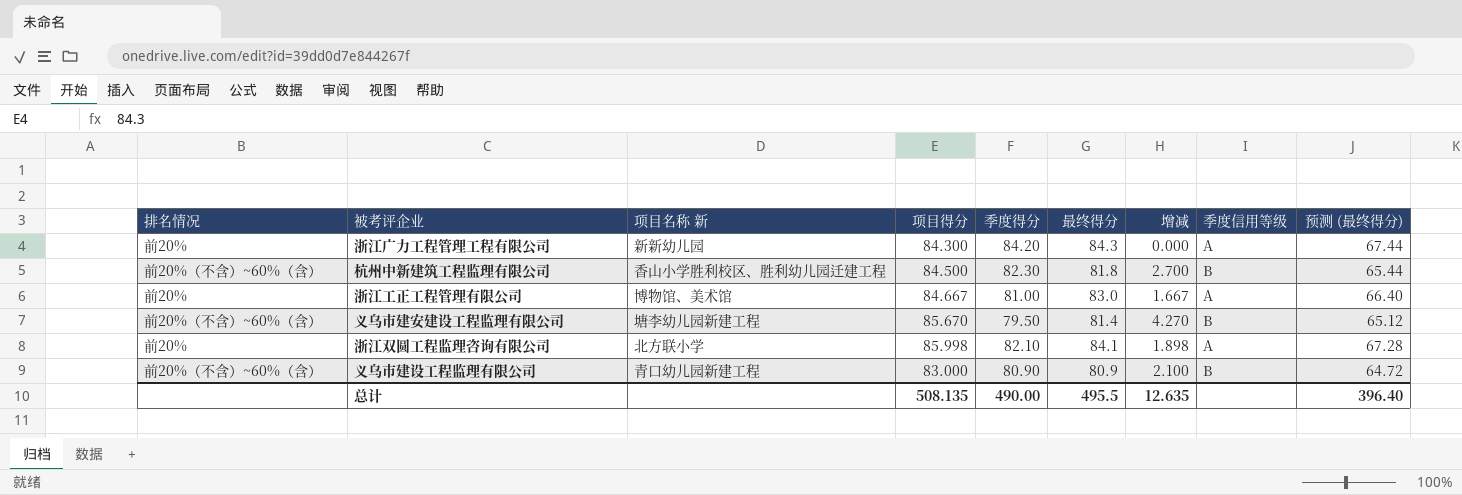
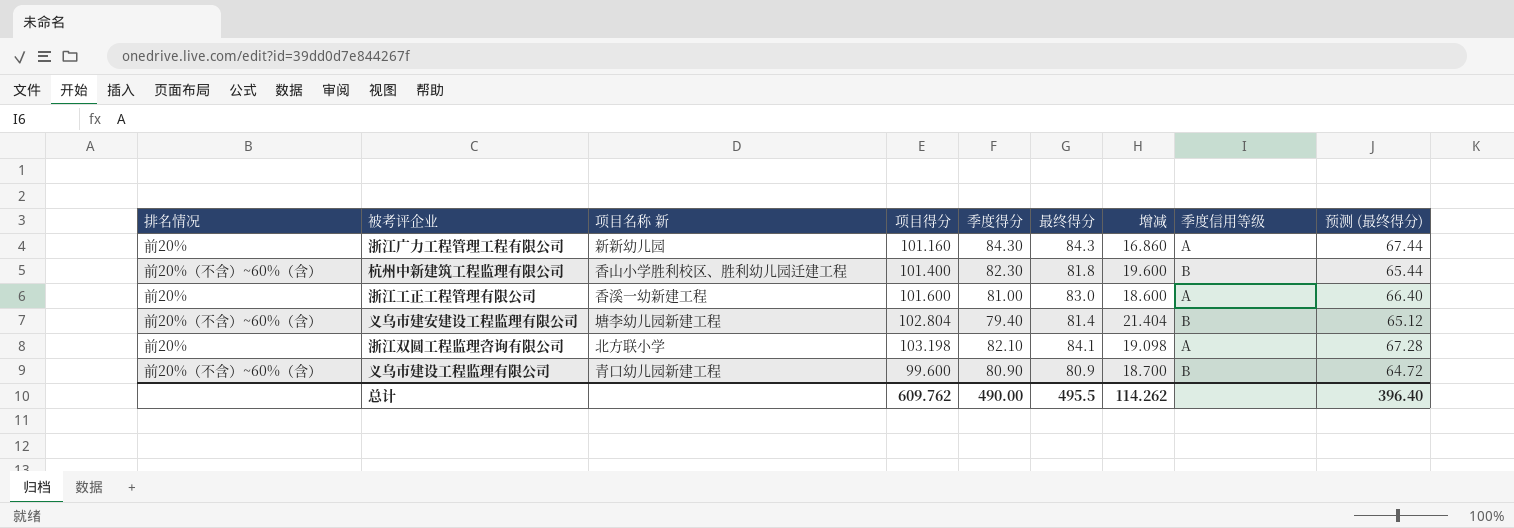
浙江广力工程管理工程有限公司 | 项目得分: 84.300 -> 101.160
浙江广力工程管理工程有限公司 | 季度得分: 84.20 -> 84.30
浙江广力工程管理工程有限公司 | 增减: 0.000 -> 16.860
杭州中新建筑工程监理有限公司 | 项目得分: 84.500 -> 101.400
杭州中新建筑工程监理有限公司 | 增减: 2.700 -> 19.600
浙江工正工程管理有限公司 | 项目名称 新: 博物馆、美术馆 -> 香溪一幼新建工程
浙江工正工程管理有限公司 | 项目得分: 84.667 -> 101.600
浙江工正工程管理有限公司 | 增减: 1.667 -> 18.600
义乌市建安建设工程监理有限公司 | 项目得分: 85.670 -> 102.804
义乌市建安建设工程监理有限公司 | 季度得分: 79.50 -> 79.40
义乌市建安建设工程监理有限公司 | 增减: 4.270 -> 21.404
浙江双圆工程监理咨询有限公司 | 项目得分: 85.998 -> 103.198
浙江双圆工程监理咨询有限公司 | 增减: 1.898 -> 19.098
义乌市建设工程监理有限公司 | 项目得分: 83.000 -> 99.600
义乌市建设工程监理有限公司 | 增减: 2.100 -> 18.700
总计 | 项目得分: 508.135 -> 609.762
总计 | 增减: 12.635 -> 114.262

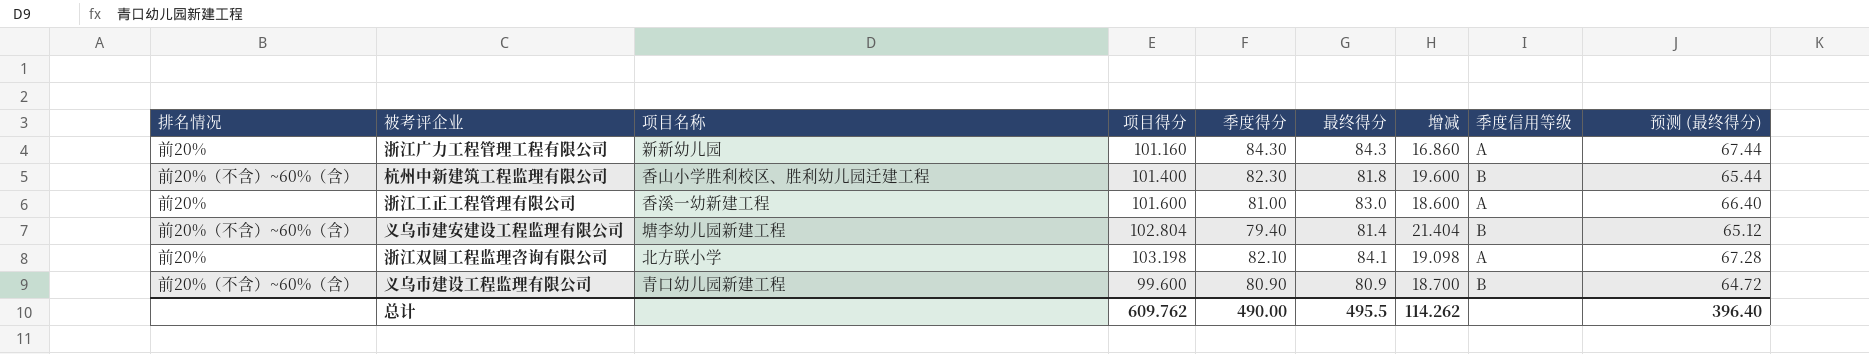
column name: 项目名称 新 -> 项目名称

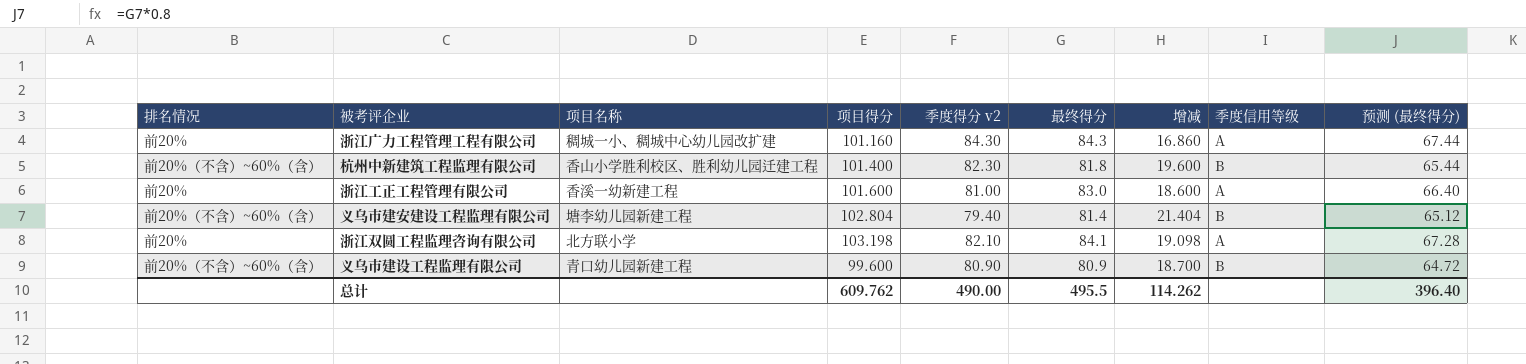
column name: 季度得分 -> 季度得分 v2
浙江广力工程管理工程有限公司 | 项目名称: 新新幼儿园 -> 稠城一小、稠城中心幼儿园改扩建

